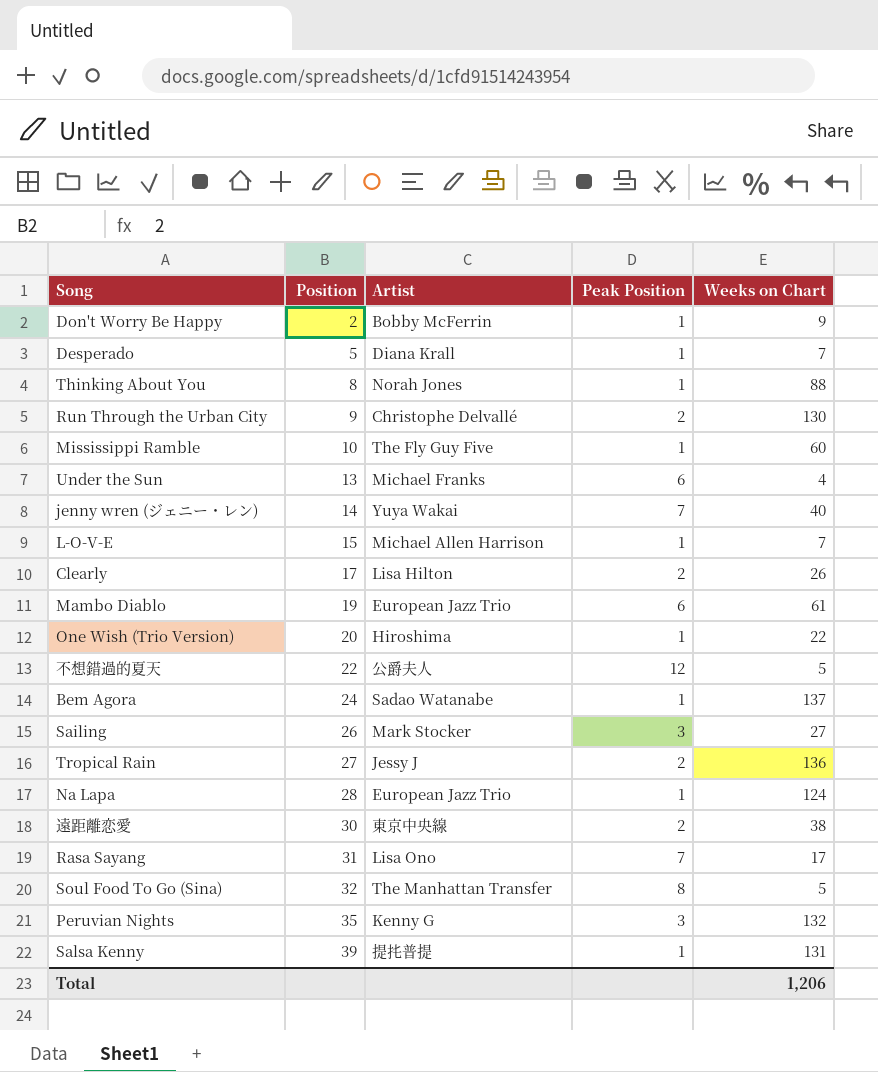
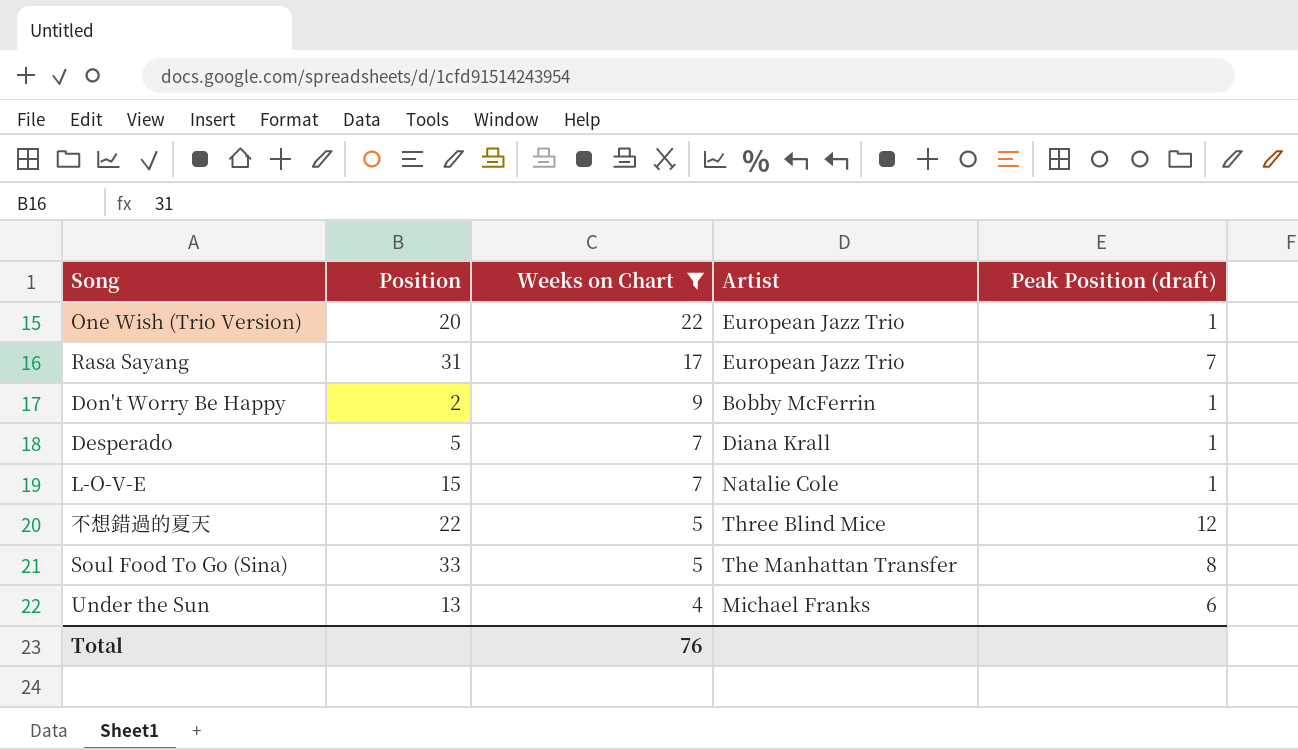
filter: none -> Weeks on Chart <= 22
row order: Position ascending -> Weeks on Chart descending
column Weeks on Chart | position: 5 -> 3
column name: Peak Position -> Peak Position (draft)
One Wish (Trio Version) | Artist: Hiroshima -> European Jazz Trio
Rasa Sayang | Artist: Lisa Ono -> European Jazz Trio
L-O-V-E | Artist: Michael Allen Harrison -> Natalie Cole
不想錯過的夏天 | Artist: 公爵夫人 -> Three Blind Mice
Soul Food To Go (Sina) | Position: 32 -> 33
Total | Weeks on Chart: 1,206 -> 76

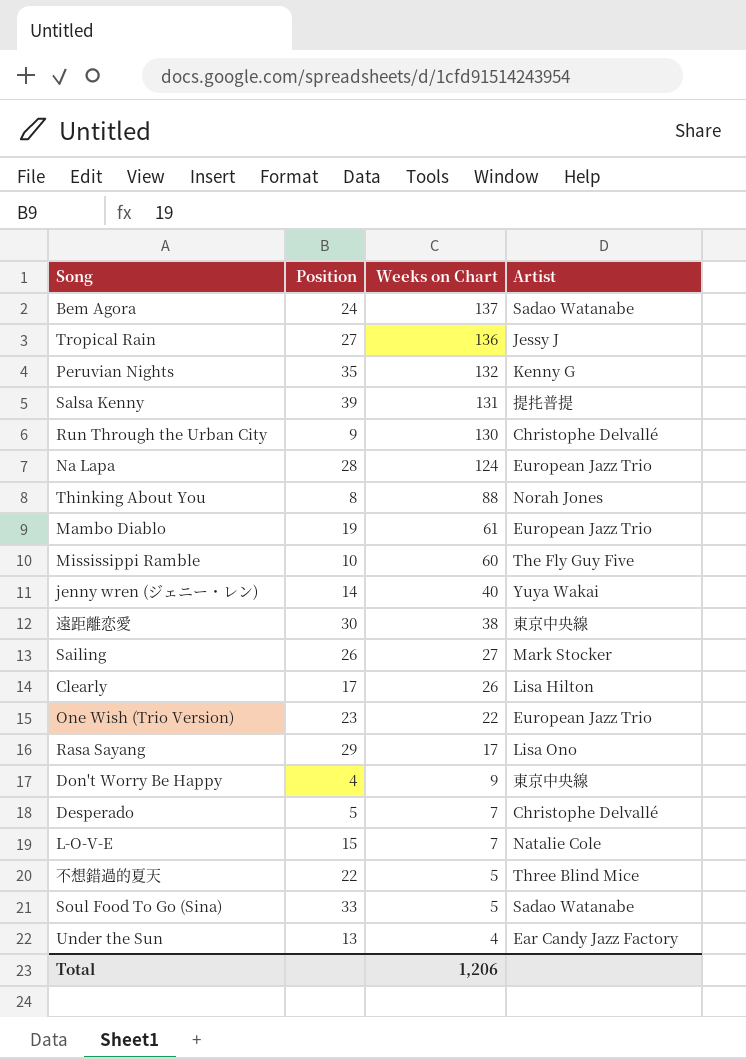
filter: Weeks on Chart <= 22 -> none
column Peak Position (draft) | position: 5 -> none
One Wish (Trio Version) | Position: 20 -> 23
Rasa Sayang | Position: 31 -> 29
Rasa Sayang | Artist: European Jazz Trio -> Lisa Ono
Don't Worry Be Happy | Position: 2 -> 4
Don't Worry Be Happy | Artist: Bobby McFerrin -> 東京中央線
Desperado | Artist: Diana Krall -> Christophe Delvallé
Soul Food To Go (Sina) | Artist: The Manhattan Transfer -> Sadao Watanabe
Under the Sun | Artist: Michael Franks -> Ear Candy Jazz Factory
Total | Weeks on Chart: 76 -> 1,206

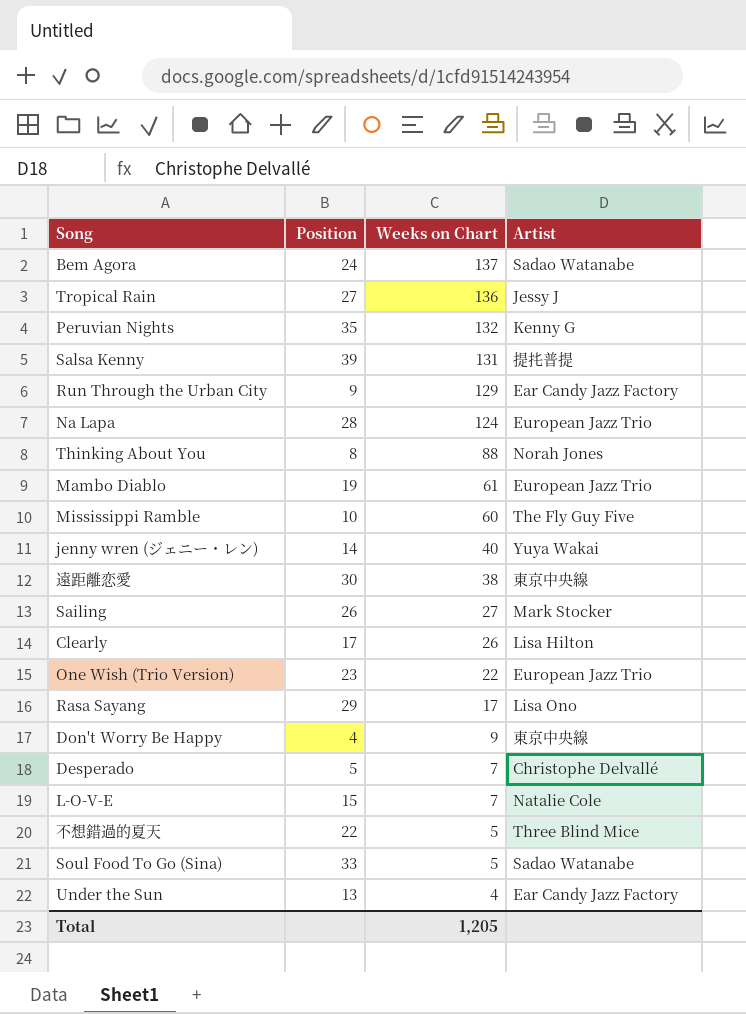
Run Through the Urban City | Weeks on Chart: 130 -> 129
Run Through the Urban City | Artist: Christophe Delvallé -> Ear Candy Jazz Factory
Total | Weeks on Chart: 1,206 -> 1,205

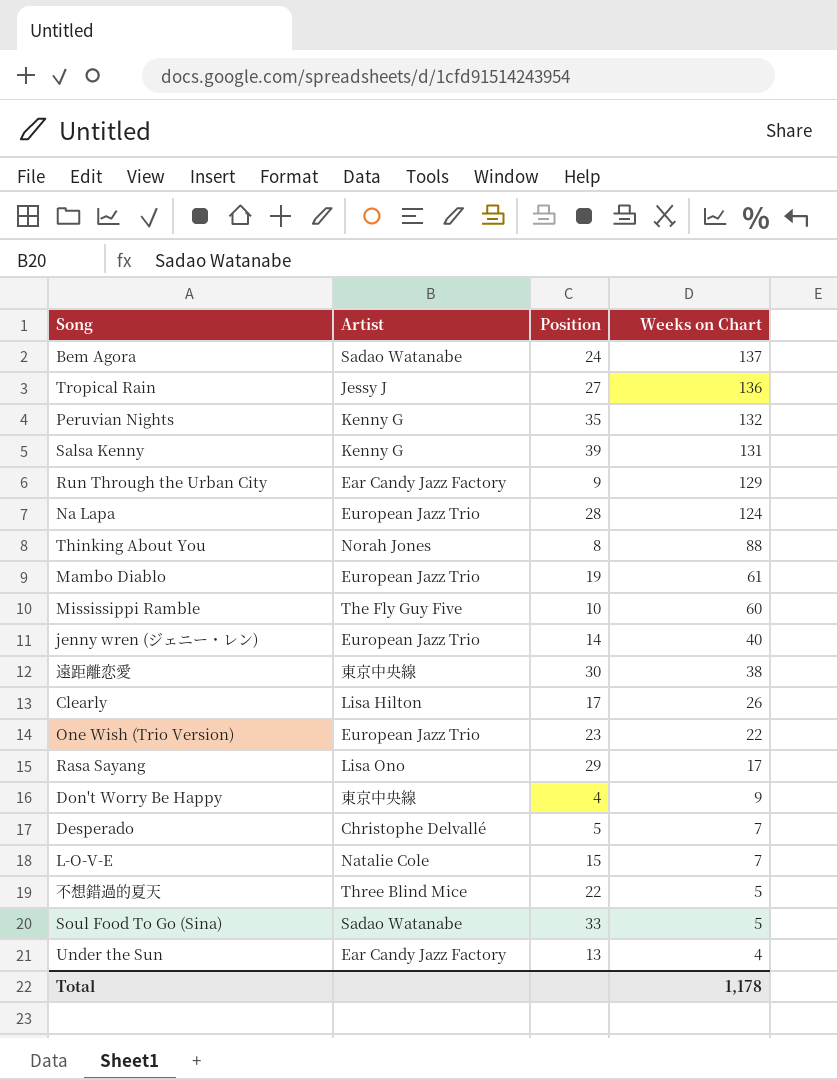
column Artist | position: 4 -> 2
row Sailing: 26 | 27 | Mark Stocker -> none
Salsa Kenny | Artist: 提扥普提 -> Kenny G
jenny wren (ジェニー・レン) | Artist: Yuya Wakai -> European Jazz Trio
Total | Weeks on Chart: 1,205 -> 1,178

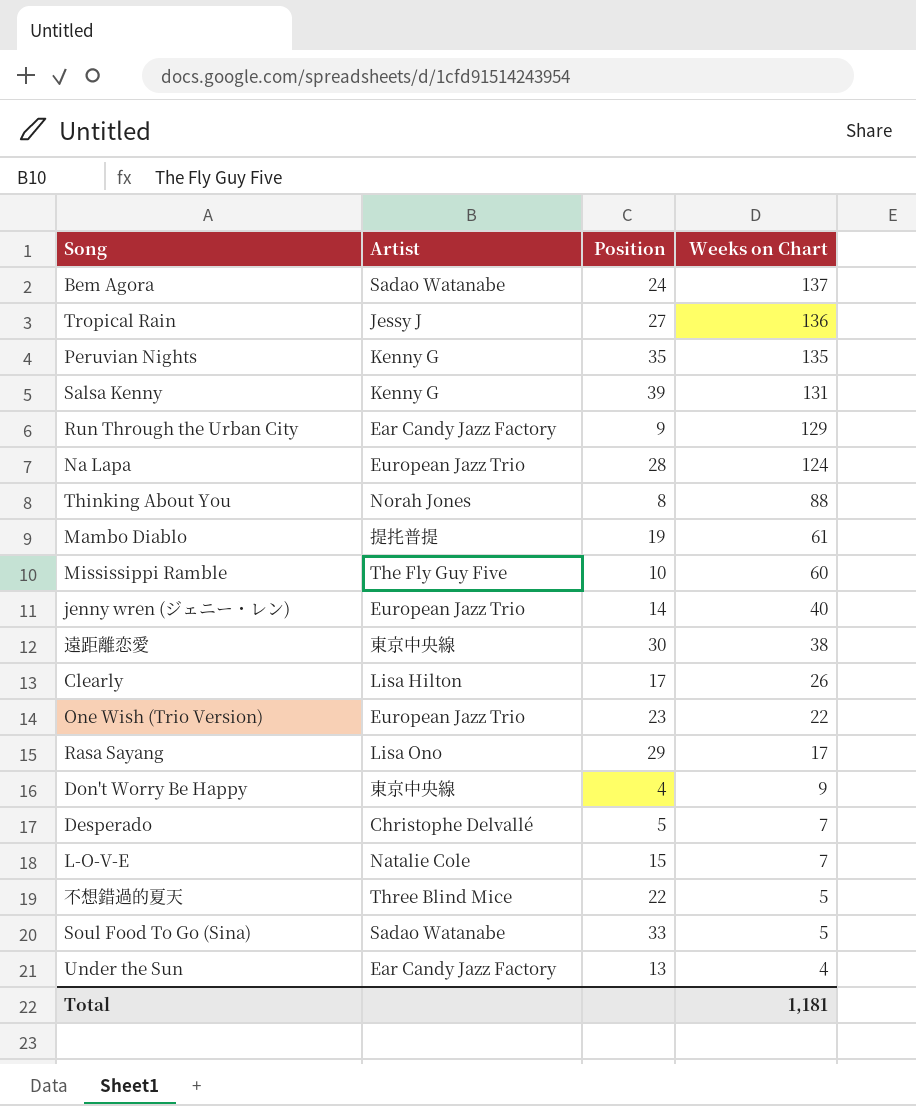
Peruvian Nights | Weeks on Chart: 132 -> 135
Mambo Diablo | Artist: European Jazz Trio -> 提扥普提
Total | Weeks on Chart: 1,178 -> 1,181

